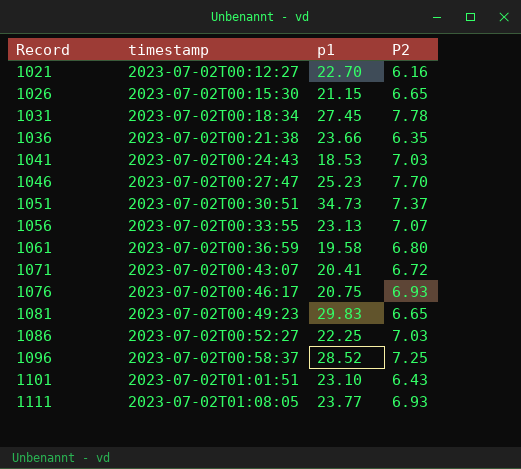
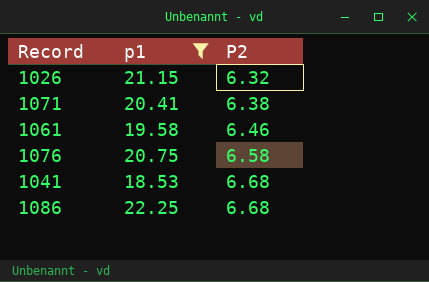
filter: none -> p1 <= 22.25
row order: Record ascending -> P2 ascending
column timestamp | position: 2 -> none
1026 | P2: 6.65 -> 6.32
1071 | P2: 6.72 -> 6.38
1061 | P2: 6.80 -> 6.46
1076 | P2: 6.93 -> 6.58
1041 | P2: 7.03 -> 6.68
1086 | P2: 7.03 -> 6.68

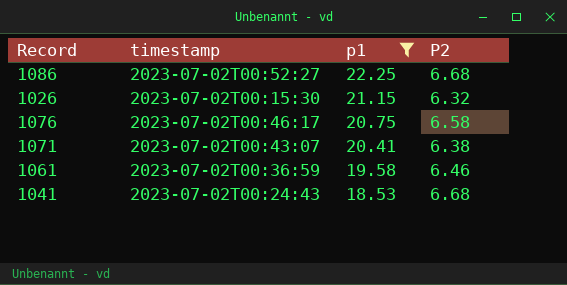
row order: P2 ascending -> p1 descending
column timestamp | position: none -> 2

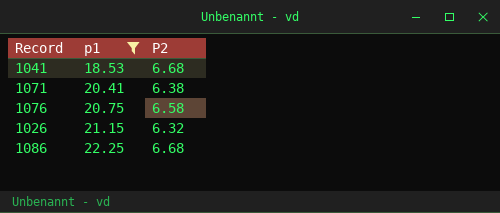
row order: p1 descending -> p1 ascending
column timestamp | position: 2 -> none
row 1061: 2023-07-02T00:36:59 | 19.58 | 6.46 -> none

